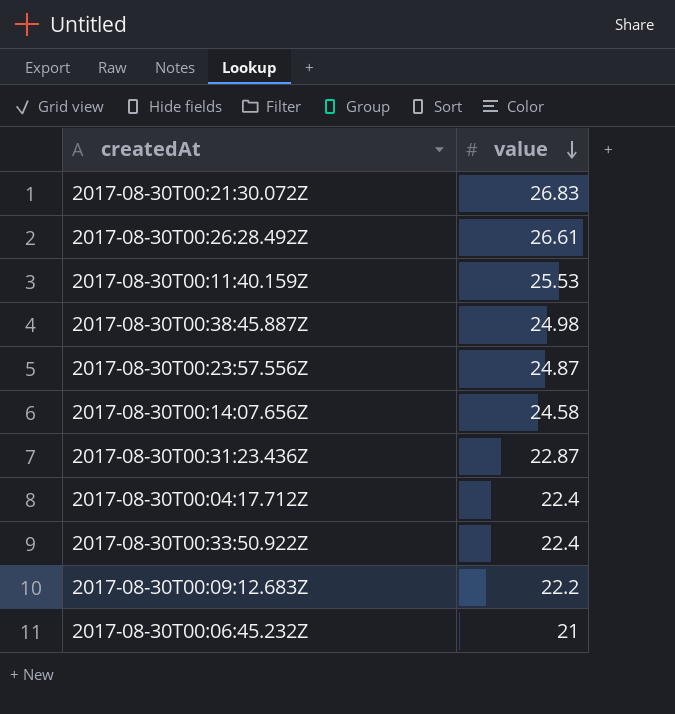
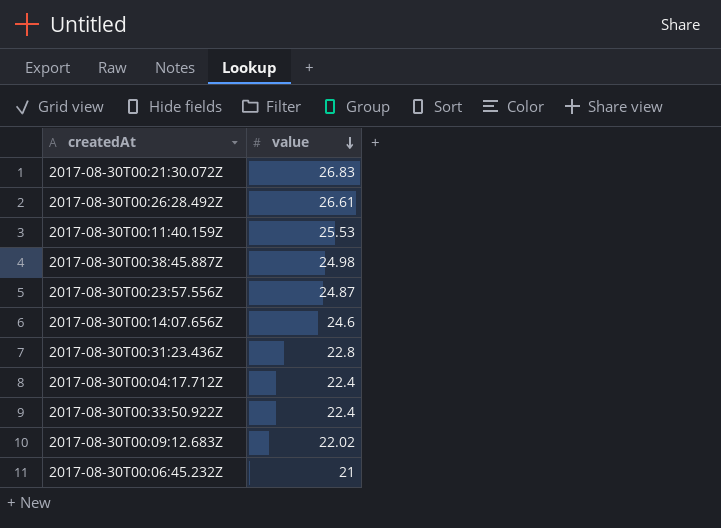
2017-08-30T00:14:07.656Z | value: 24.58 -> 24.6
2017-08-30T00:31:23.436Z | value: 22.87 -> 22.8
2017-08-30T00:09:12.683Z | value: 22.2 -> 22.02

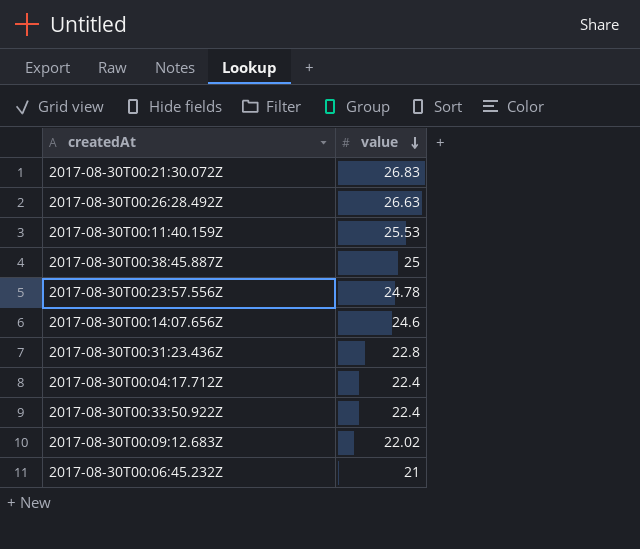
2017-08-30T00:26:28.492Z | value: 26.61 -> 26.63
2017-08-30T00:38:45.887Z | value: 24.98 -> 25
2017-08-30T00:23:57.556Z | value: 24.87 -> 24.78

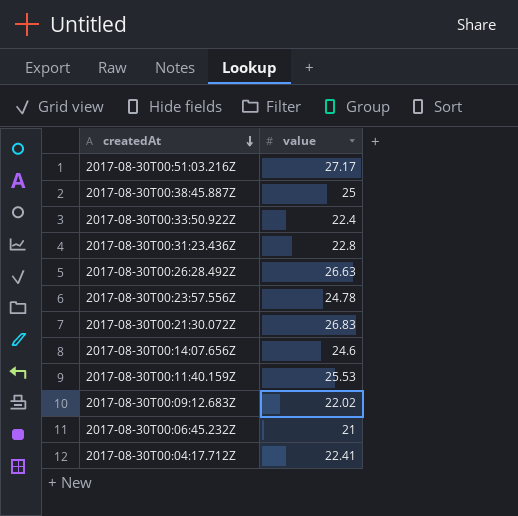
row order: value descending -> createdAt descending
row 2017-08-30T00:51:03.216Z: none -> 27.17
2017-08-30T00:04:17.712Z | value: 22.4 -> 22.41

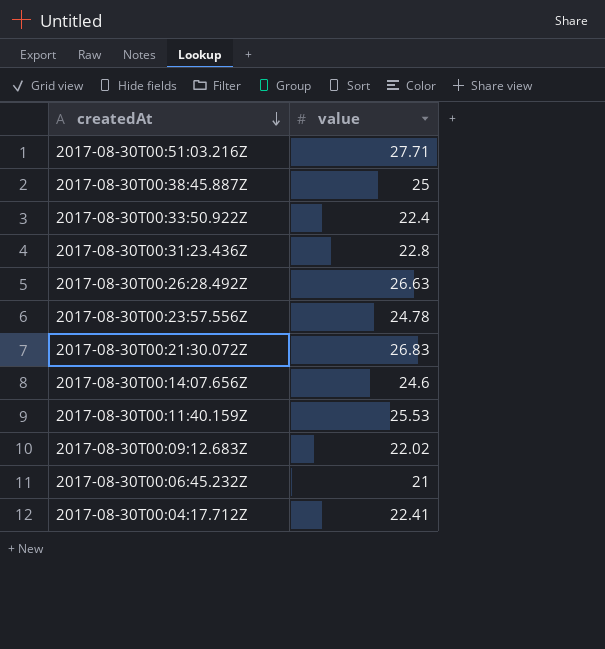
2017-08-30T00:51:03.216Z | value: 27.17 -> 27.71

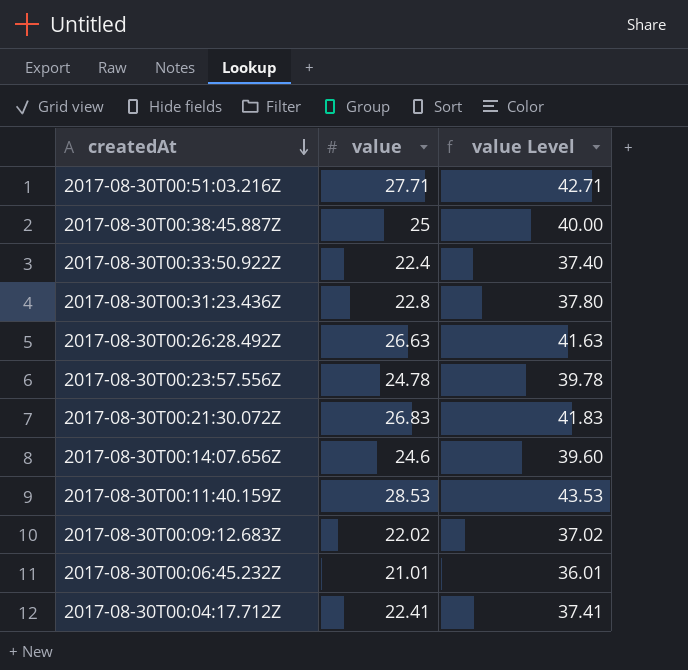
column value Level | formula: none -> [value] + 15
2017-08-30T00:11:40.159Z | value: 25.53 -> 28.53
2017-08-30T00:06:45.232Z | value: 21 -> 21.01

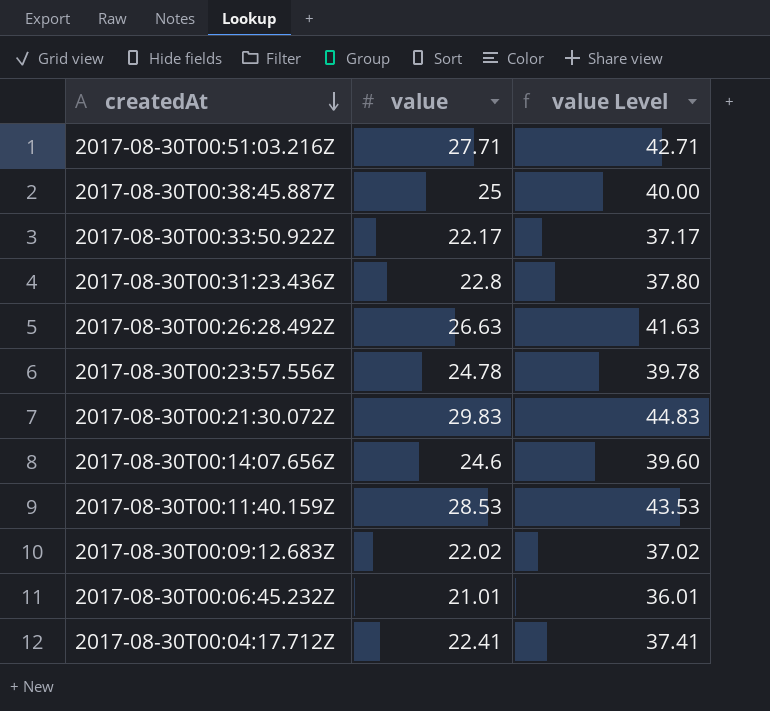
2017-08-30T00:33:50.922Z | value: 22.4 -> 22.17
2017-08-30T00:33:50.922Z | value Level: 37.40 -> 37.17
2017-08-30T00:21:30.072Z | value: 26.83 -> 29.83
2017-08-30T00:21:30.072Z | value Level: 41.83 -> 44.83

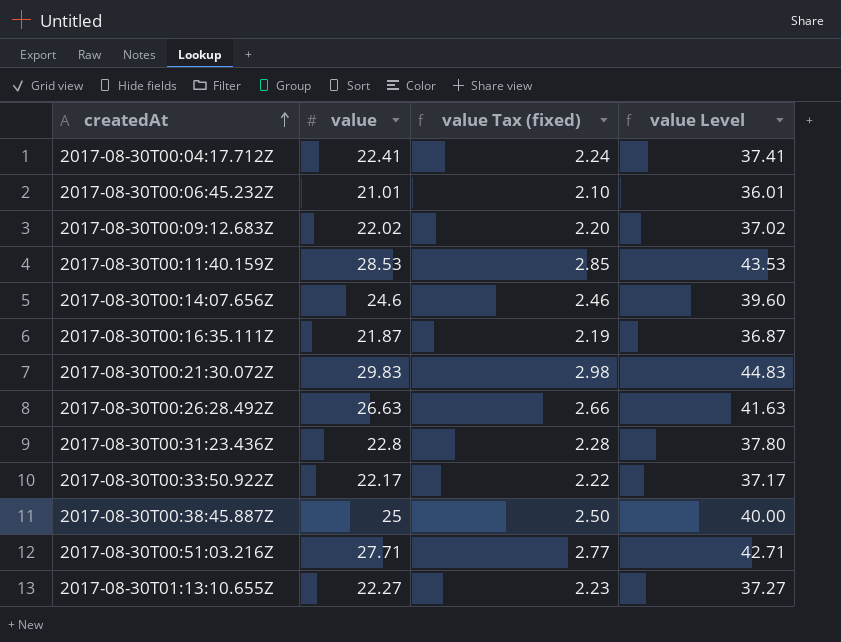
row order: createdAt descending -> createdAt ascending
column value Tax (fixed) | formula: none -> [value] * 0.1
row 2017-08-30T00:23:57.556Z: 24.78 | 39.78 -> none
row 2017-08-30T00:16:35.111Z: none -> 21.87 | 2.19 | 36.87
row 2017-08-30T01:13:10.655Z: none -> 22.27 | 2.23 | 37.27

